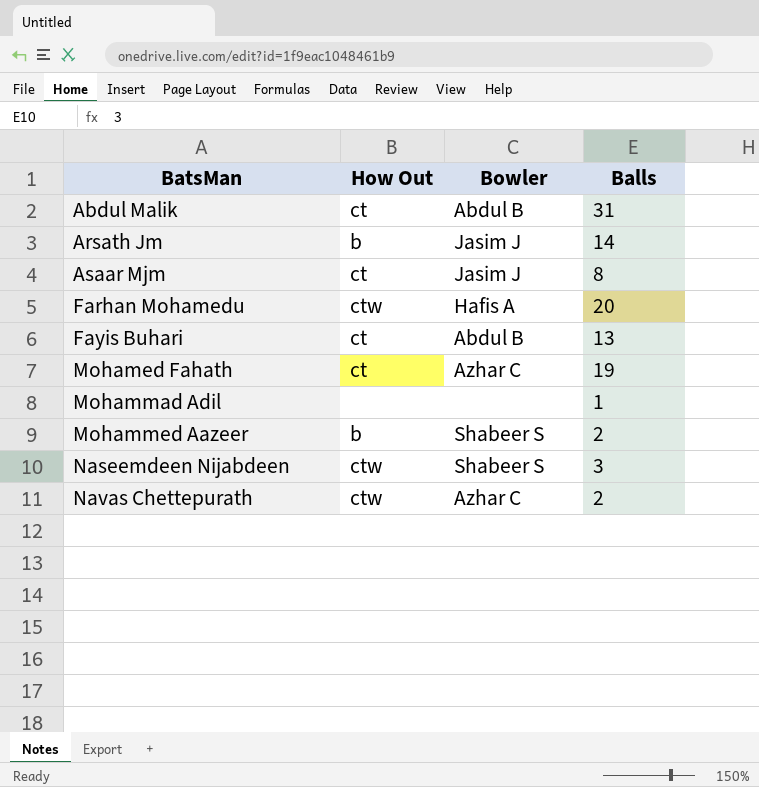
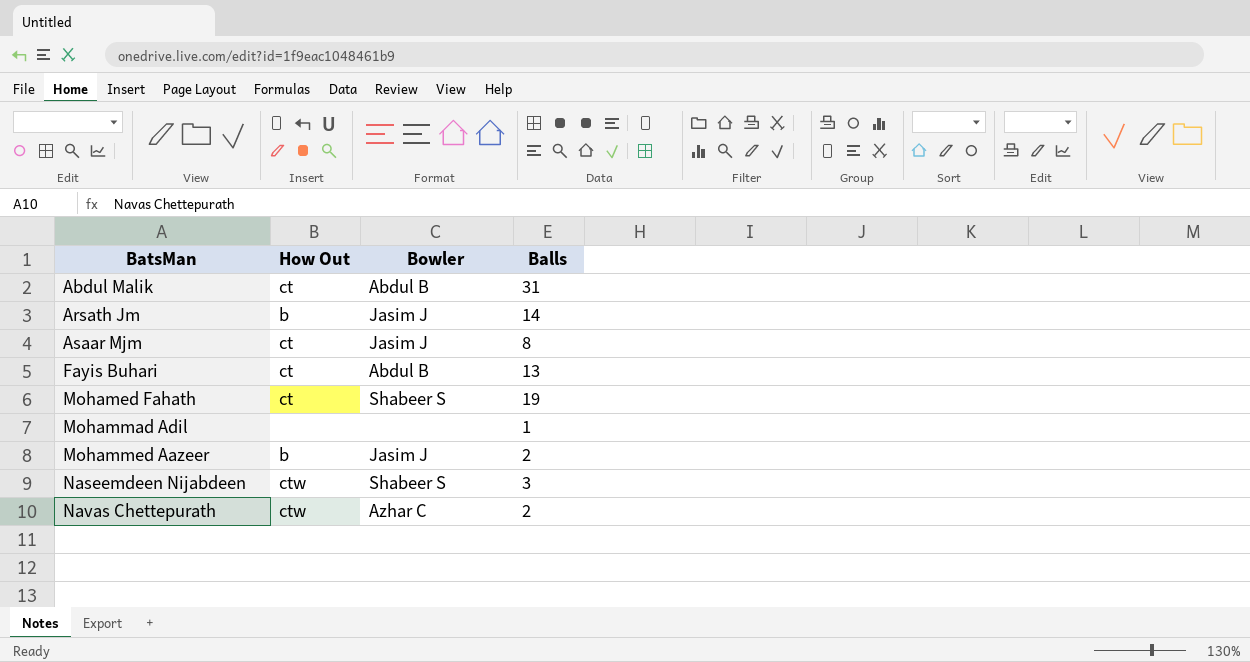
row Farhan Mohamedu: ctw | Hafis A | 20 -> none
Mohamed Fahath | Bowler: Azhar C -> Shabeer S
Mohammed Aazeer | Bowler: Shabeer S -> Jasim J

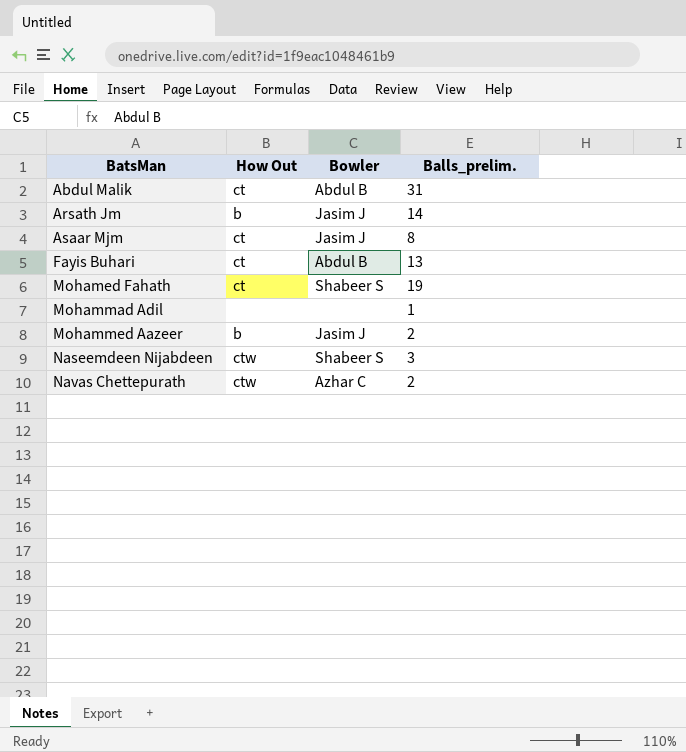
column name: Balls -> Balls_prelim.

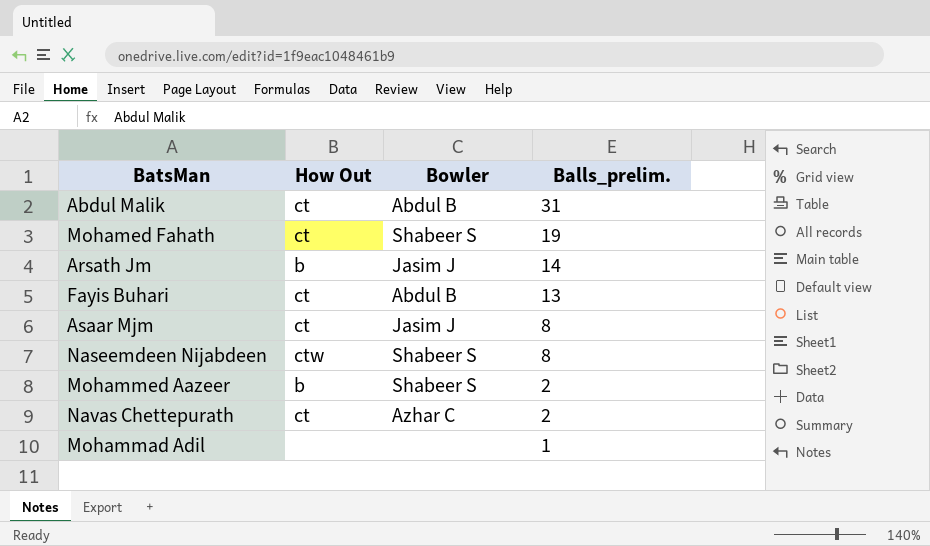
row order: BatsMan ascending -> Balls_prelim. descending
Naseemdeen Nijabdeen | Balls_prelim.: 3 -> 8
Mohammed Aazeer | Bowler: Jasim J -> Shabeer S
Navas Chettepurath | How Out: ctw -> ct

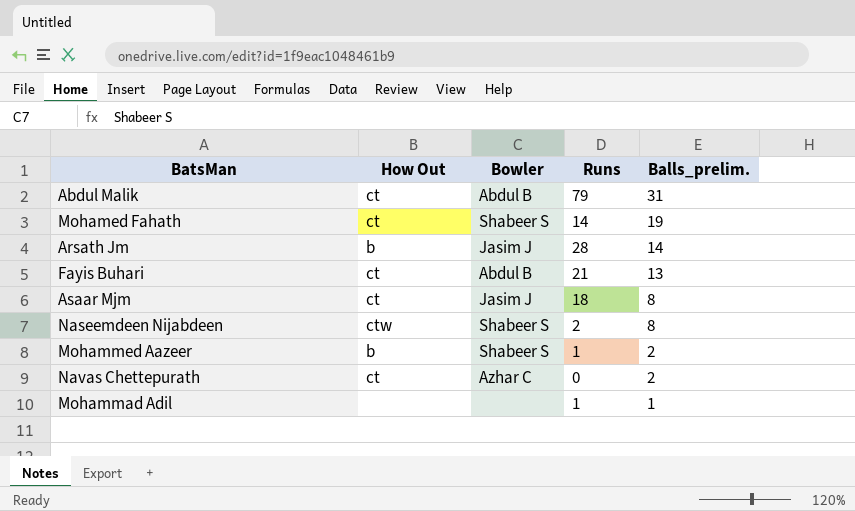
column Runs | position: none -> 4

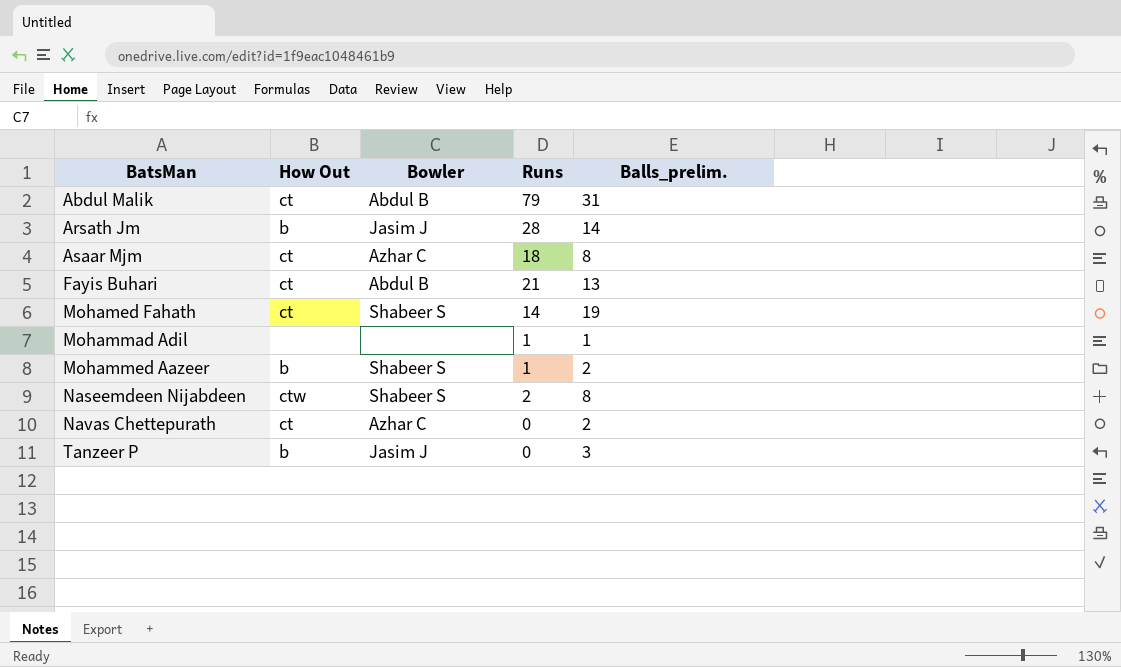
row order: Balls_prelim. descending -> BatsMan ascending
Asaar Mjm | Bowler: Jasim J -> Azhar C
row Tanzeer P: none -> b | Jasim J | 0 | 3

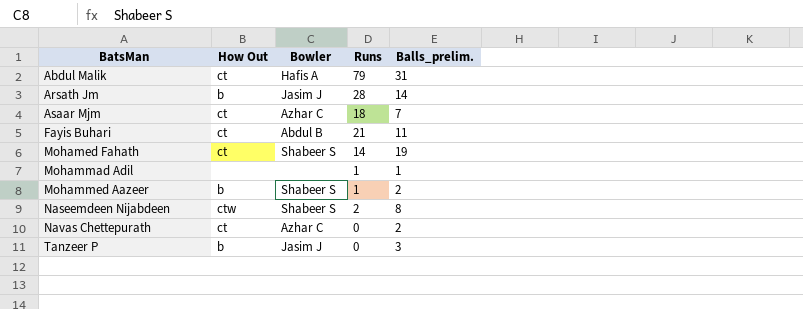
Abdul Malik | Bowler: Abdul B -> Hafis A
Asaar Mjm | Balls_prelim.: 8 -> 7
Fayis Buhari | Balls_prelim.: 13 -> 11

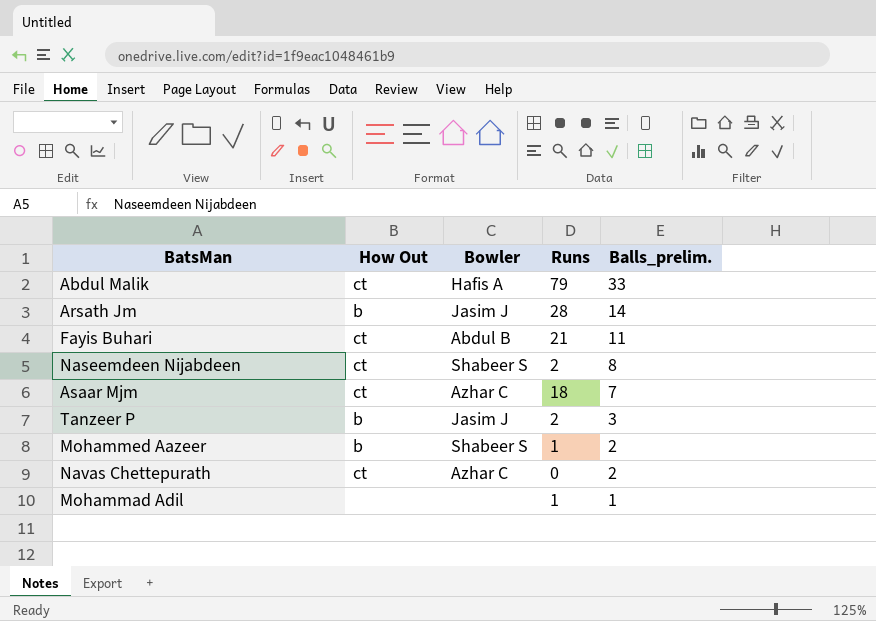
row order: BatsMan ascending -> Balls_prelim. descending
row Mohamed Fahath: ct | Shabeer S | 14 | 19 -> none
Abdul Malik | Balls_prelim.: 31 -> 33
Naseemdeen Nijabdeen | How Out: ctw -> ct
Tanzeer P | Runs: 0 -> 2

